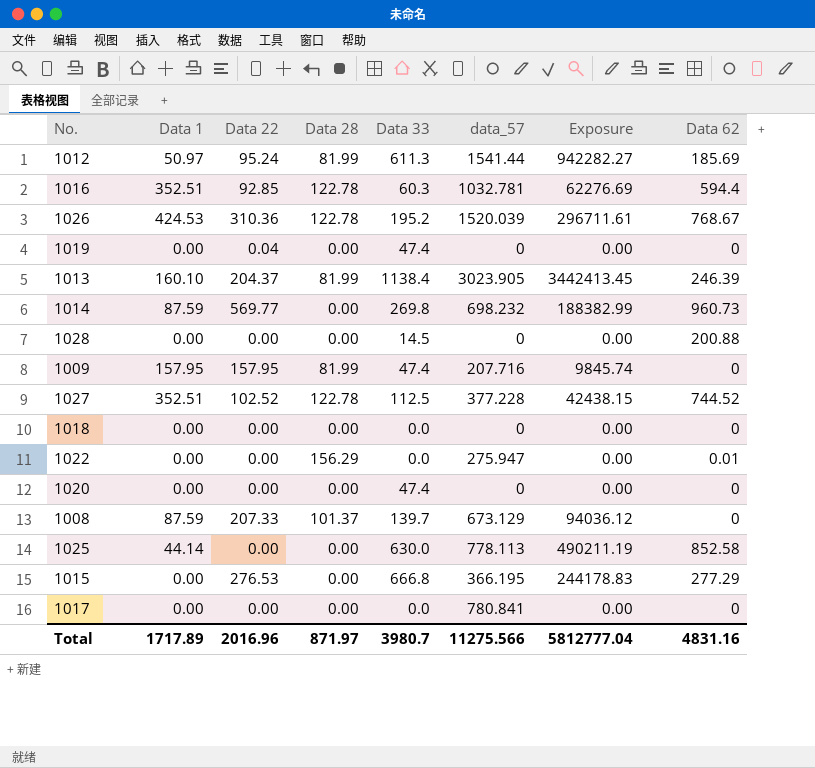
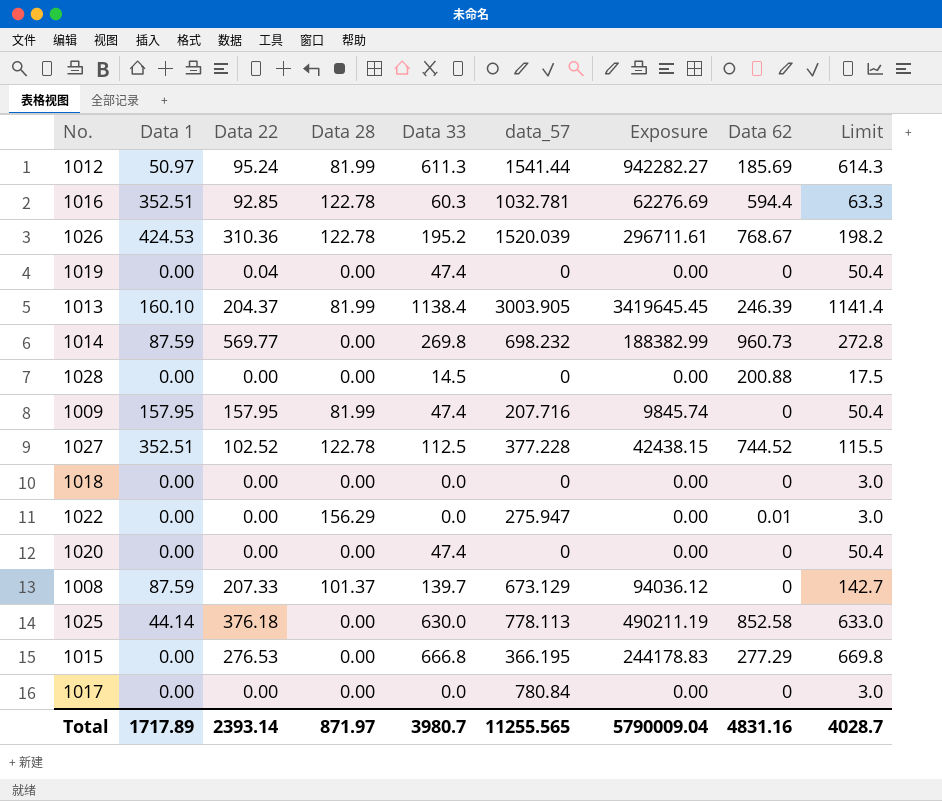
column Limit | formula: none -> [Data 33] + 3
1013 | data_57: 3023.905 -> 3003.905
1013 | Exposure: 3442413.45 -> 3419645.45
1025 | Data 22: 0.00 -> 376.18
1017 | data_57: 780.841 -> 780.84
Total | Data 22: 2016.96 -> 2393.14
Total | data_57: 11275.566 -> 11255.565
Total | Exposure: 5812777.04 -> 5790009.04

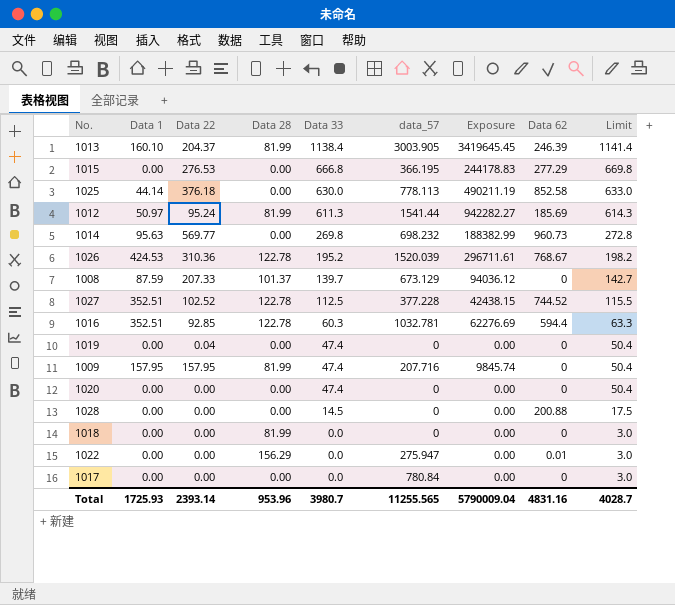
row order: none -> Data 33 descending
1014 | Data 1: 87.59 -> 95.63
1018 | Data 28: 0.00 -> 81.99
Total | Data 1: 1717.89 -> 1725.93
Total | Data 28: 871.97 -> 953.96

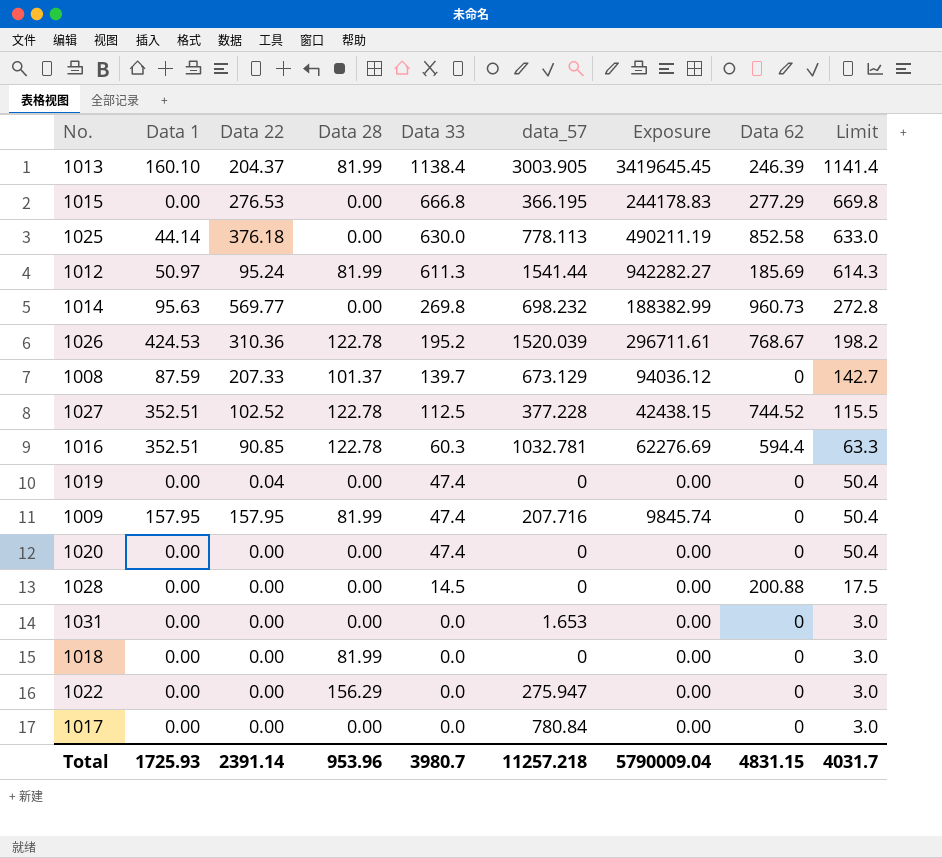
1016 | Data 22: 92.85 -> 90.85
row 1031: none -> 0.00 | 0.00 | 0.00 | 0.0 | 1.653 | 0.00 | 0 | 3.0
1022 | Data 62: 0.01 -> 0
Total | Data 22: 2393.14 -> 2391.14
Total | data_57: 11255.565 -> 11257.218
Total | Data 62: 4831.16 -> 4831.15
Total | Limit: 4028.7 -> 4031.7

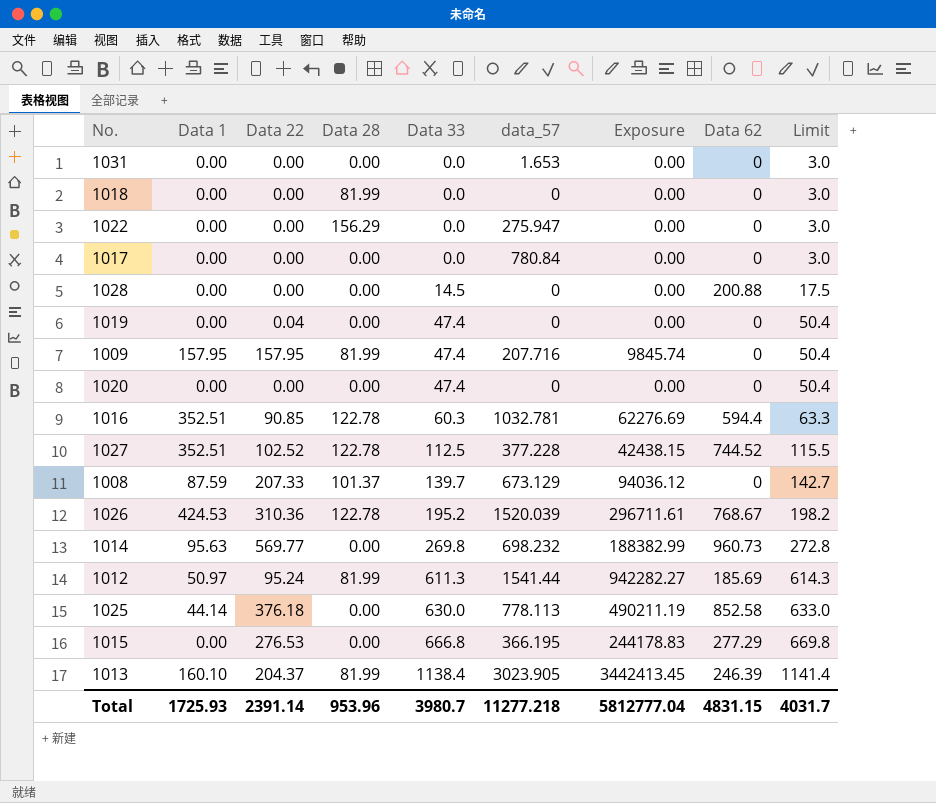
row order: Data 33 descending -> Data 33 ascending
1013 | data_57: 3003.905 -> 3023.905
1013 | Exposure: 3419645.45 -> 3442413.45
Total | data_57: 11257.218 -> 11277.218
Total | Exposure: 5790009.04 -> 5812777.04

